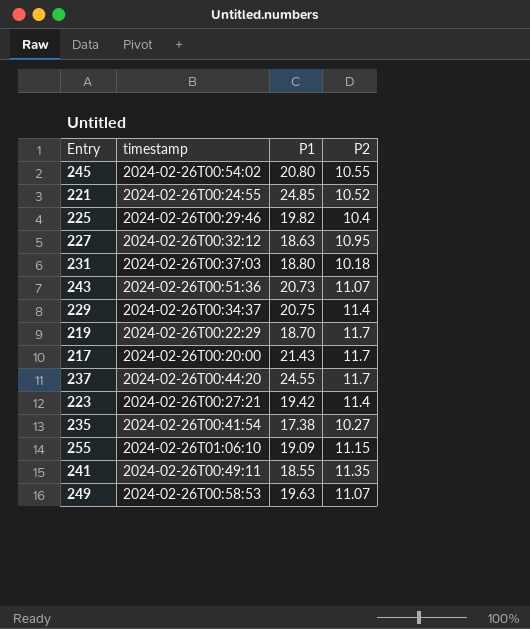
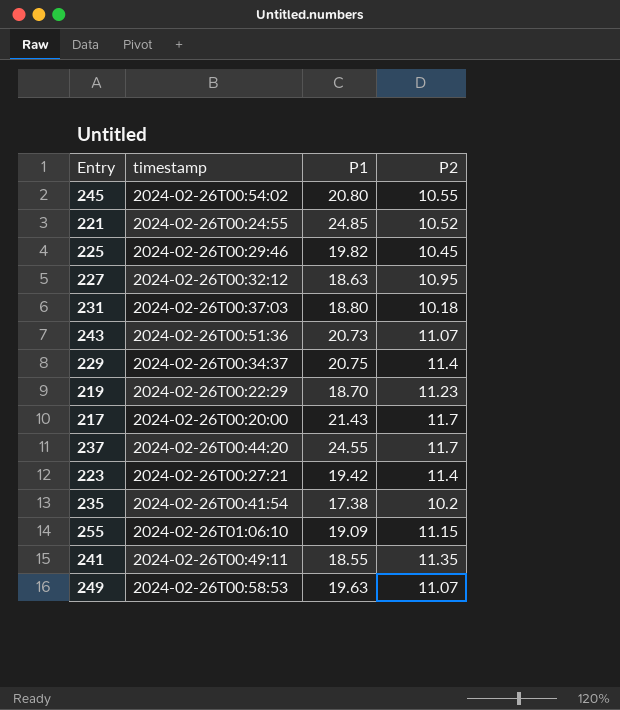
225 | P2: 10.4 -> 10.45
219 | P2: 11.7 -> 11.23
235 | P2: 10.27 -> 10.2

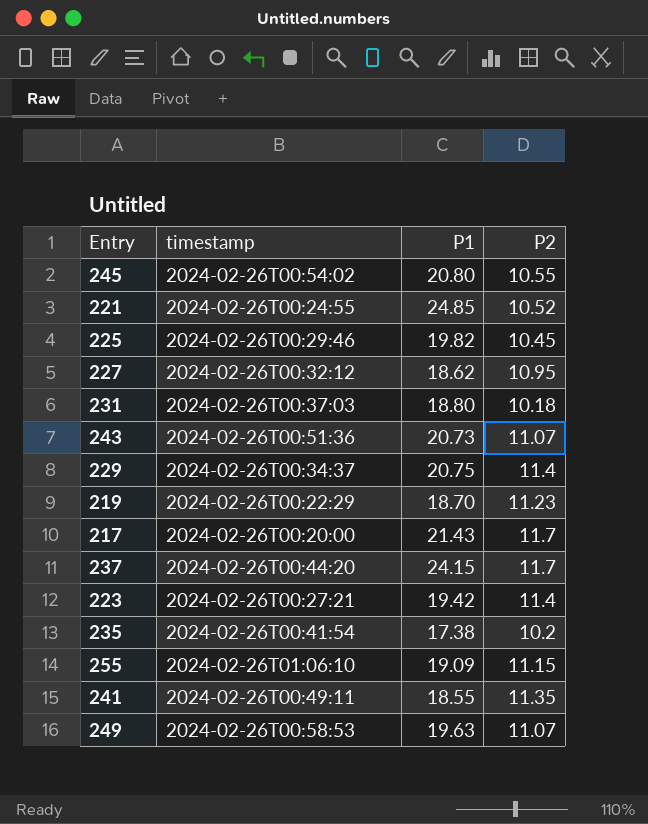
227 | P1: 18.63 -> 18.62
237 | P1: 24.55 -> 24.15

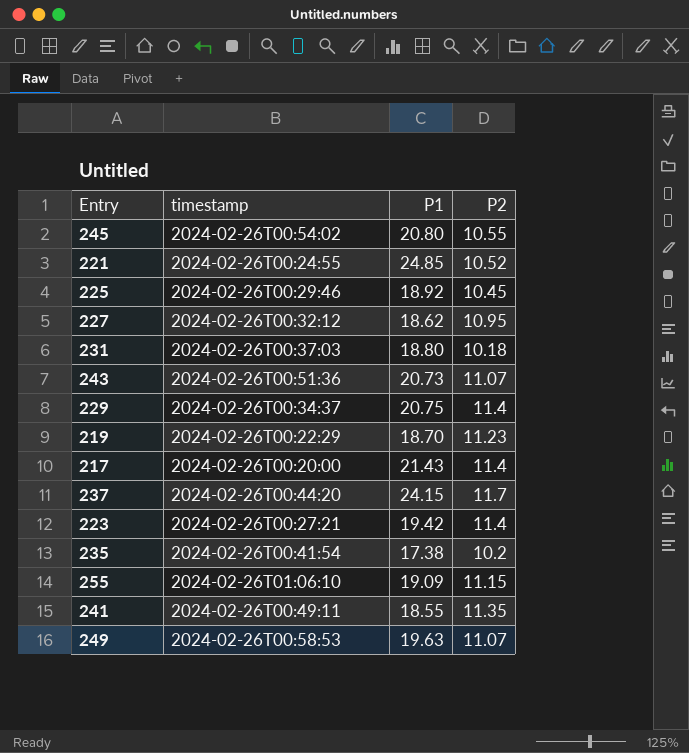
225 | P1: 19.82 -> 18.92
217 | P2: 11.7 -> 11.4

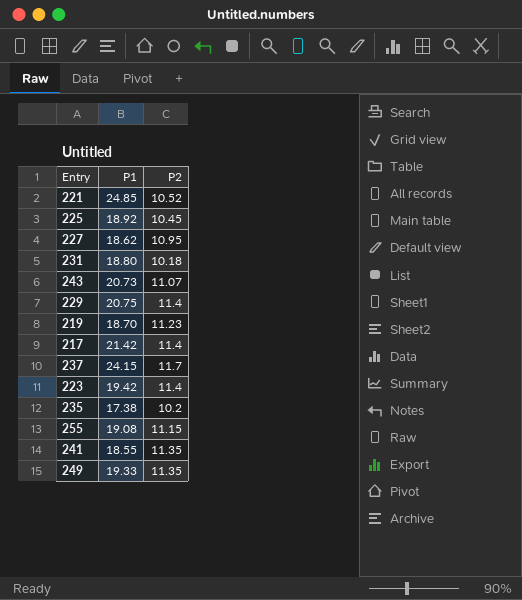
column timestamp | position: 2 -> none
row 245: 2024-02-26T00:54:02 | 20.80 | 10.55 -> none
217 | P1: 21.43 -> 21.42
255 | P1: 19.09 -> 19.08
249 | P1: 19.63 -> 19.33
249 | P2: 11.07 -> 11.35

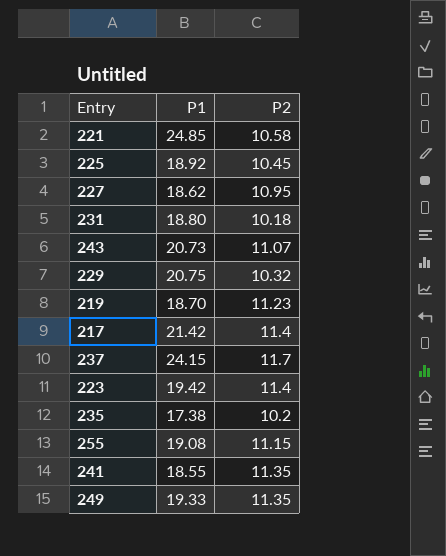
221 | P2: 10.52 -> 10.58
229 | P2: 11.4 -> 10.32

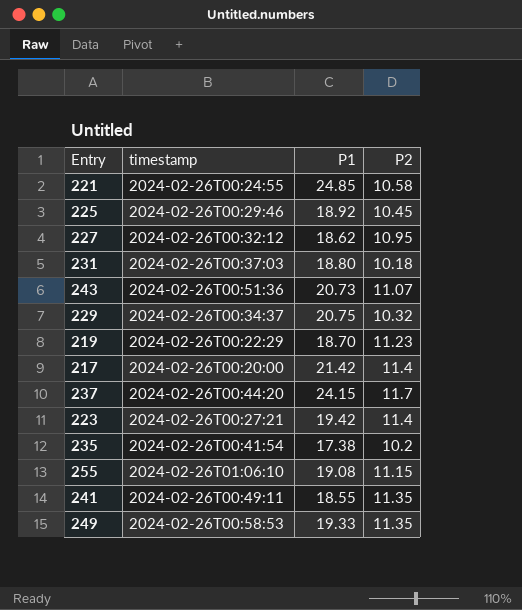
column timestamp | position: none -> 2

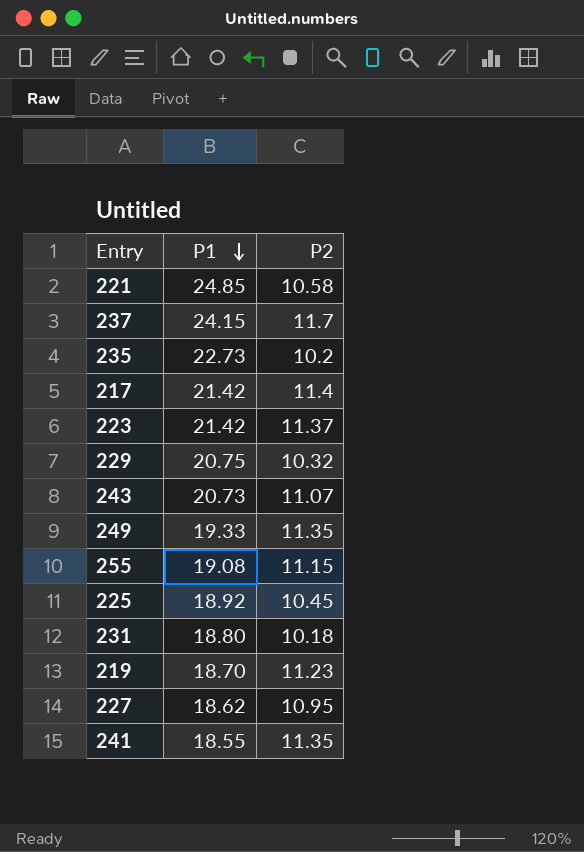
row order: none -> P1 descending
column timestamp | position: 2 -> none
235 | P1: 17.38 -> 22.73
223 | P1: 19.42 -> 21.42
223 | P2: 11.4 -> 11.37

